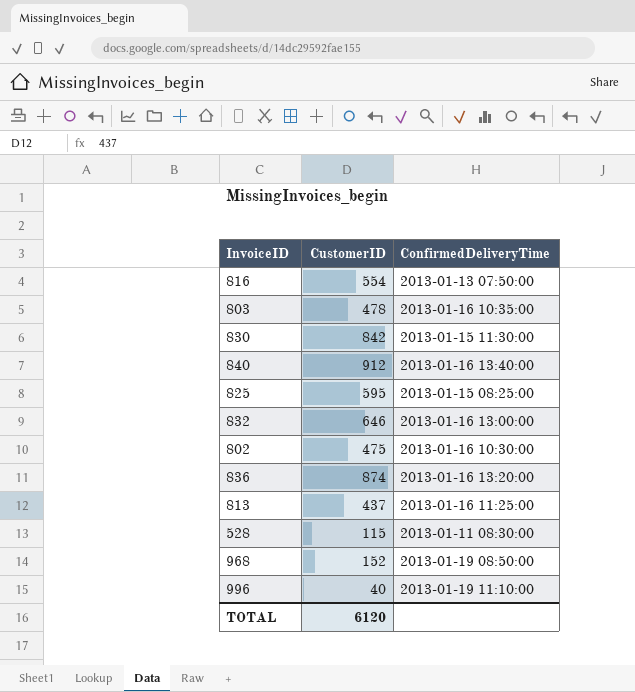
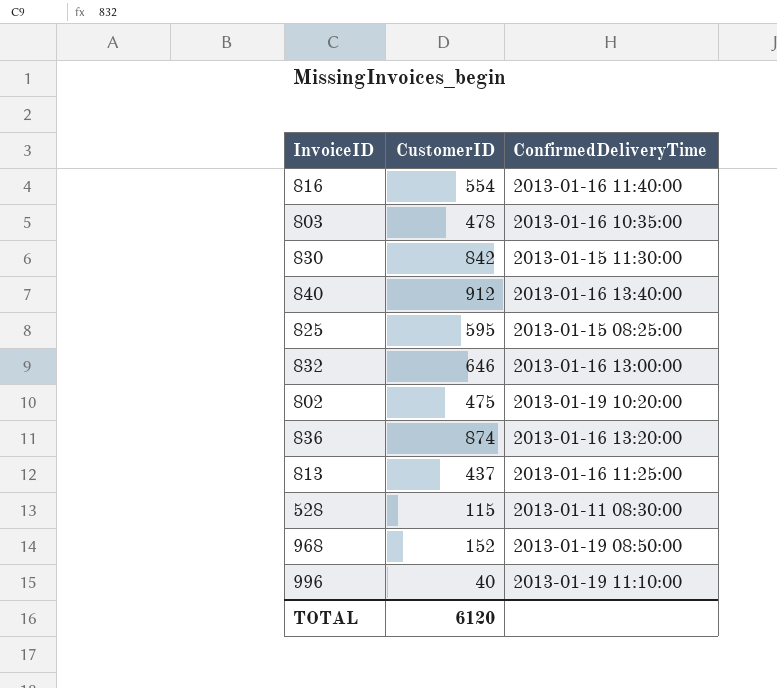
816 | ConfirmedDeliveryTime: 2013-01-13 07:50:00 -> 2013-01-16 11:40:00
802 | ConfirmedDeliveryTime: 2013-01-16 10:30:00 -> 2013-01-19 10:20:00

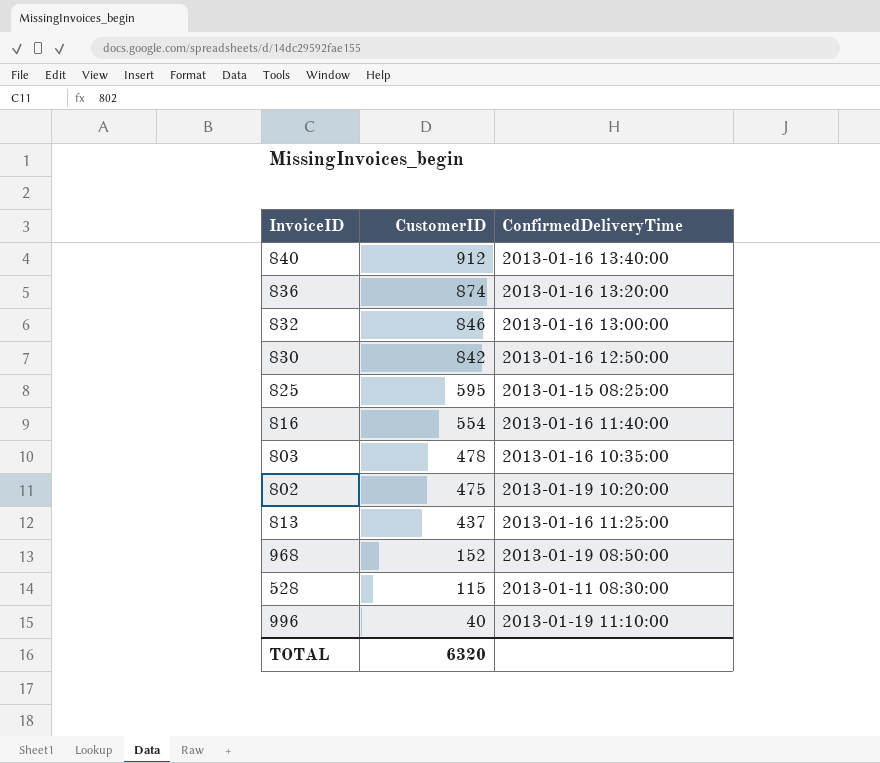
row order: none -> CustomerID descending
832 | CustomerID: 646 -> 846
830 | ConfirmedDeliveryTime: 2013-01-15 11:30:00 -> 2013-01-16 12:50:00
TOTAL | CustomerID: 6120 -> 6320

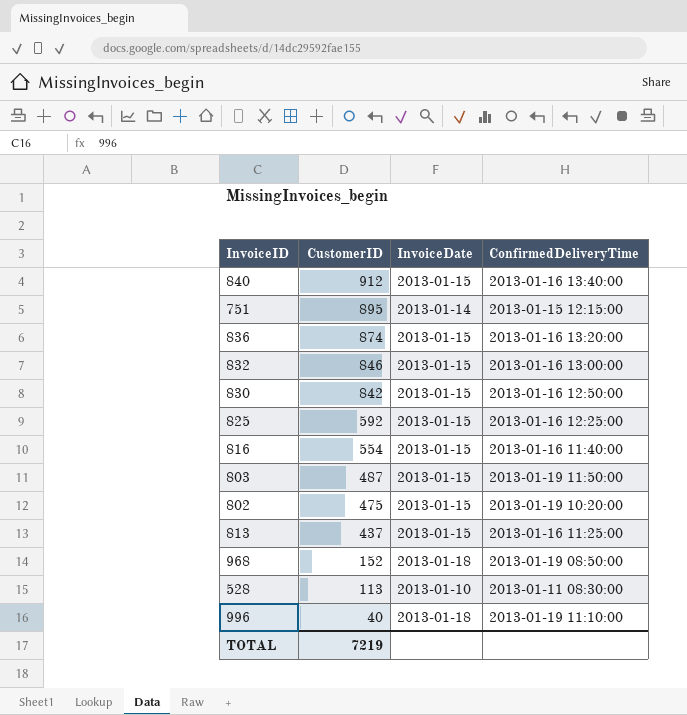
column InvoiceDate | position: none -> 3
row 751: none -> 895 | 2013-01-14 | 2013-01-15 12:15:00
825 | CustomerID: 595 -> 592
825 | ConfirmedDeliveryTime: 2013-01-15 08:25:00 -> 2013-01-16 12:25:00
803 | CustomerID: 478 -> 487
803 | ConfirmedDeliveryTime: 2013-01-16 10:35:00 -> 2013-01-19 11:50:00
528 | CustomerID: 115 -> 113
TOTAL | CustomerID: 6320 -> 7219

